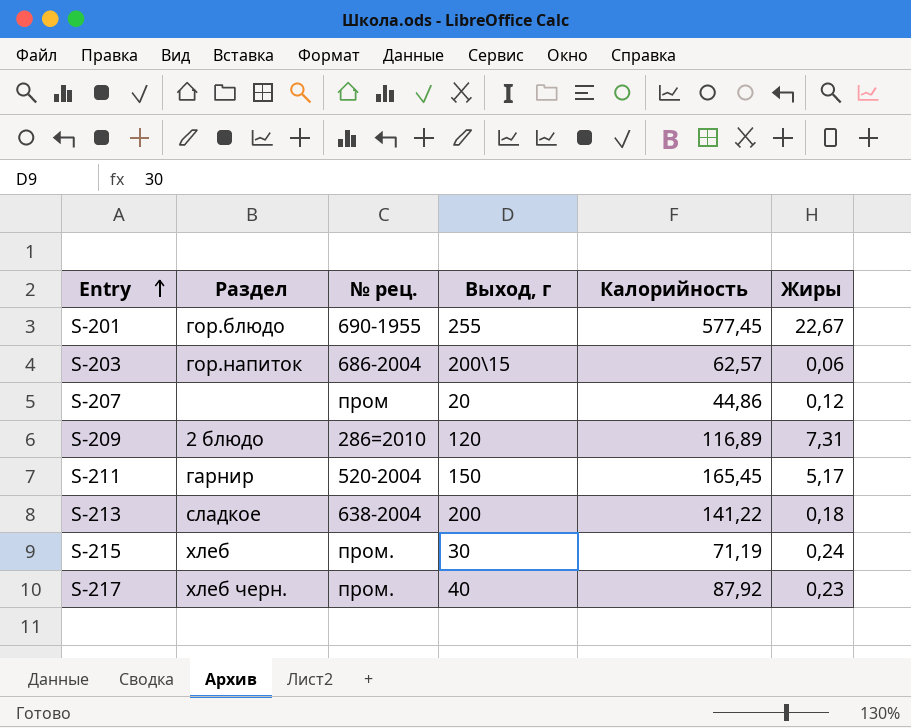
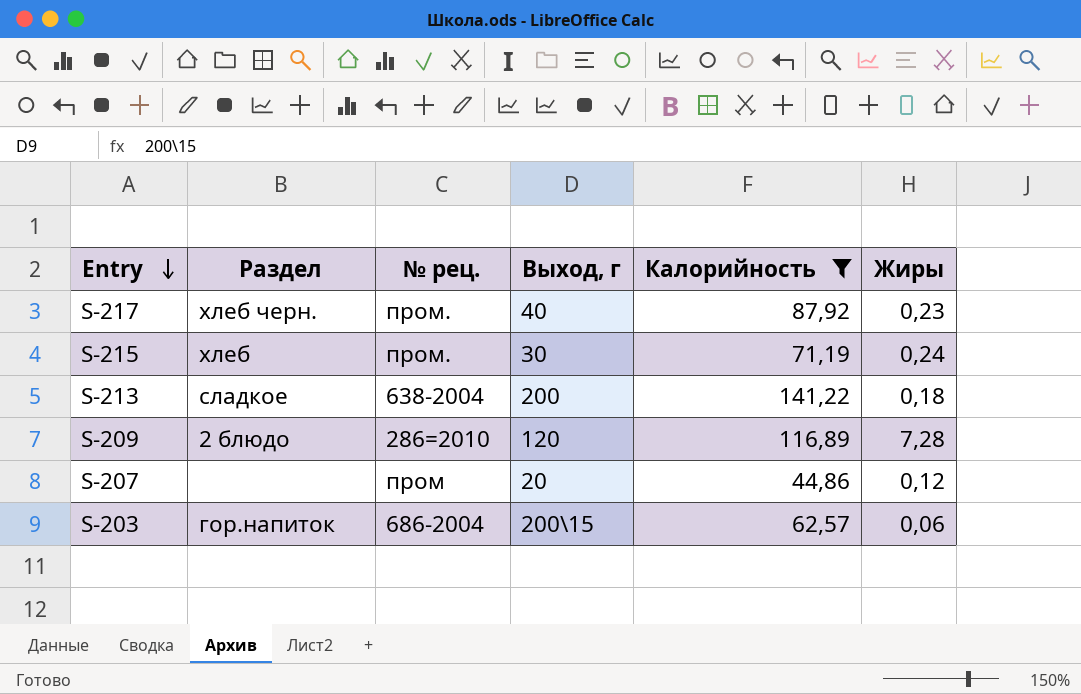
filter: none -> Калорийность <= 141,22
row order: Entry ascending -> Entry descending
S-209 | Жиры: 7,31 -> 7,28

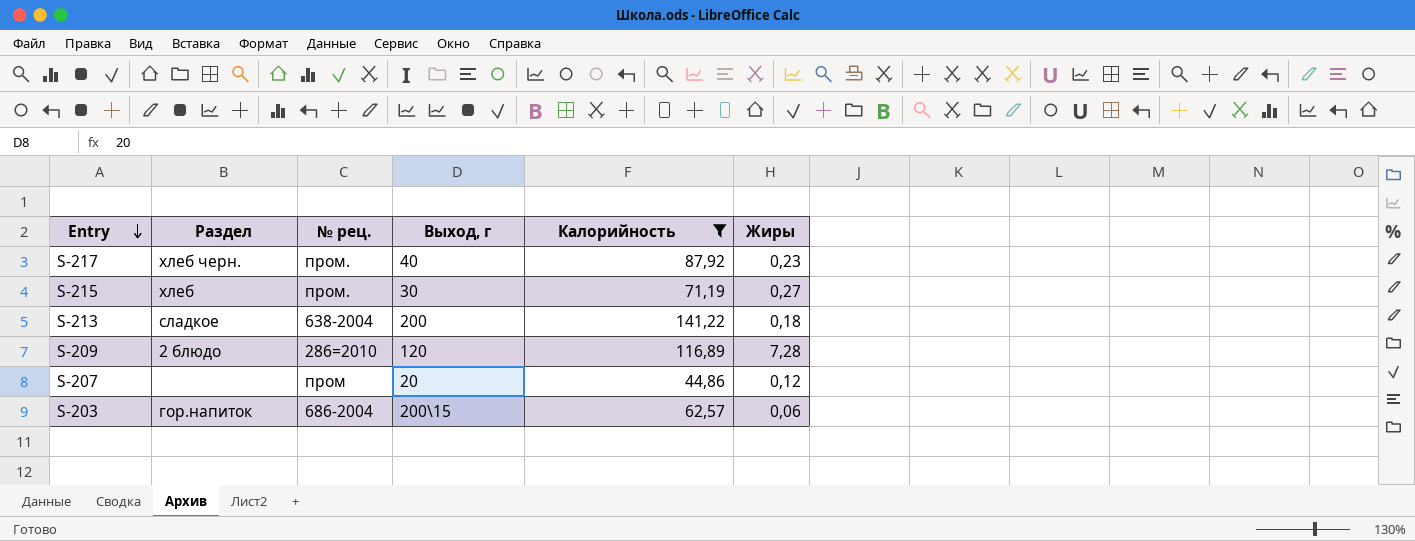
S-215 | Жиры: 0,24 -> 0,27

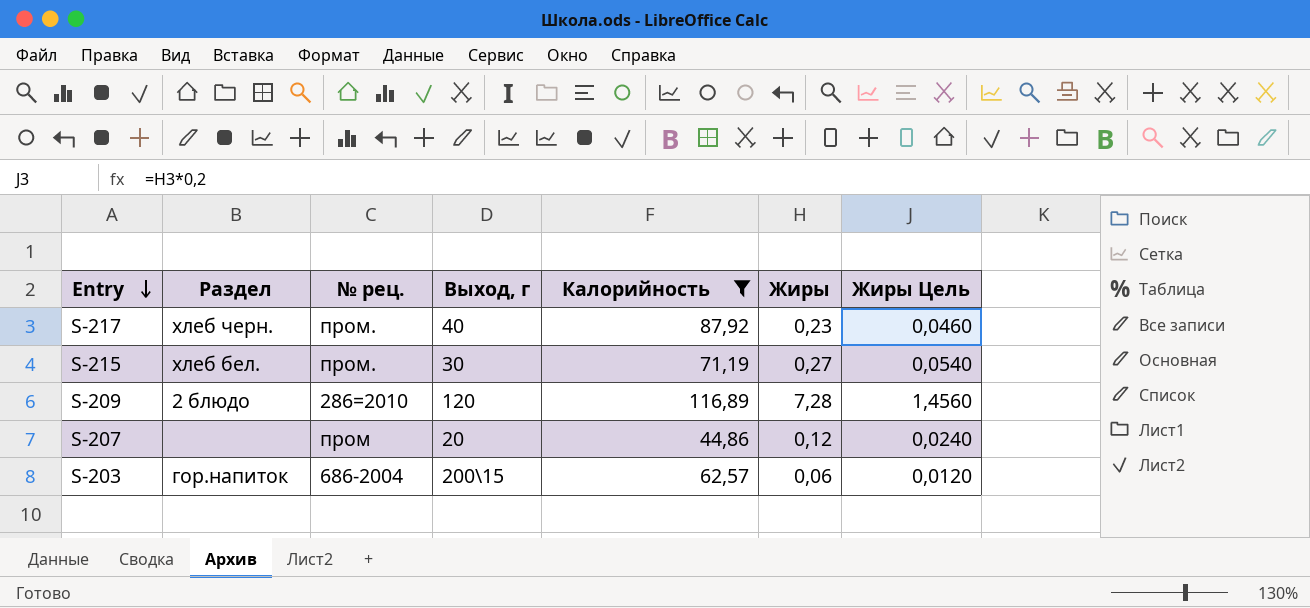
column Жиры Цель | formula: none -> [Жиры] * 0,2
row S-213: сладкое | 638-2004 | 200 | 141,22 | 0,18 -> none
S-215 | Раздел: хлеб -> хлеб бел.

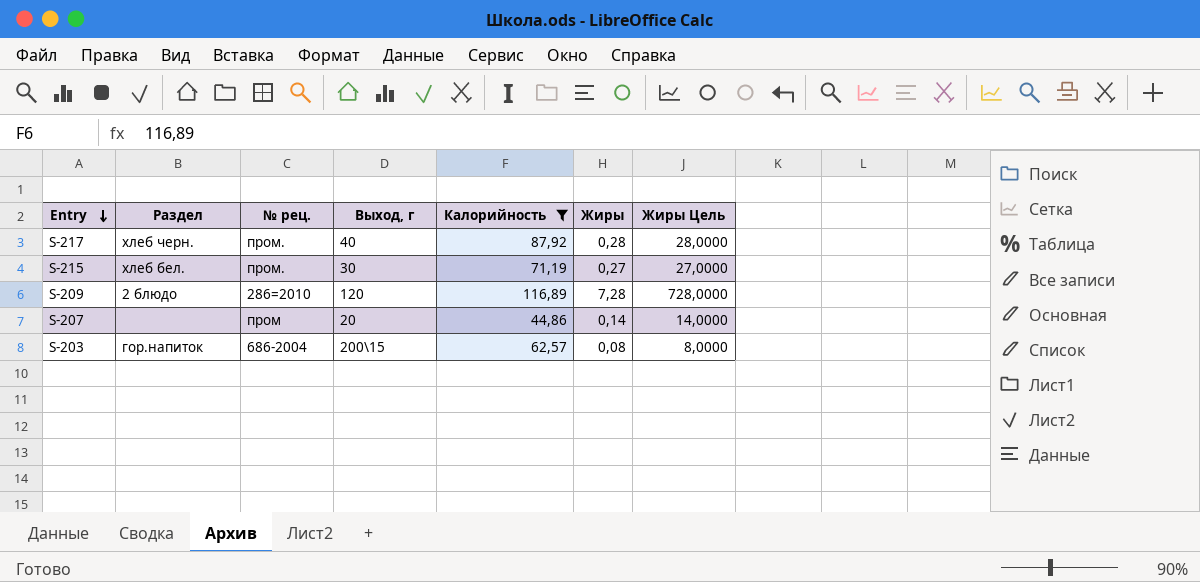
column Жиры Цель | formula: [Жиры] * 0,2 -> [Жиры] * 100
S-217 | Жиры: 0,23 -> 0,28
S-207 | Жиры: 0,12 -> 0,14
S-203 | Жиры: 0,06 -> 0,08

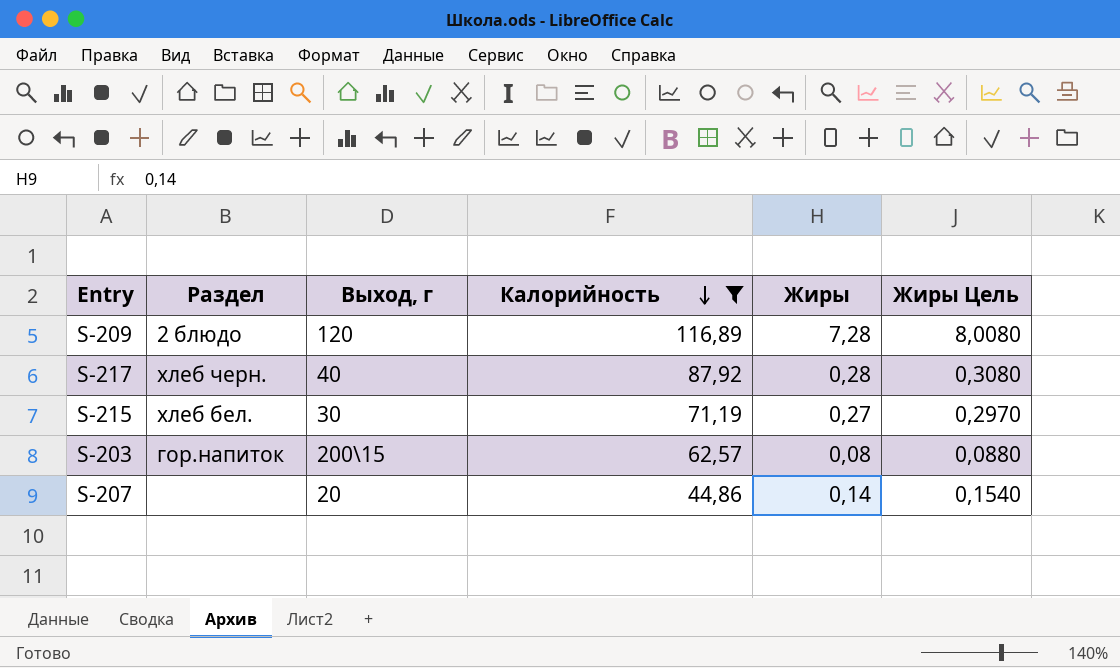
row order: Entry descending -> Калорийность descending
column № рец. | position: 3 -> none
column Жиры Цель | formula: [Жиры] * 100 -> [Жиры] * 1,1

